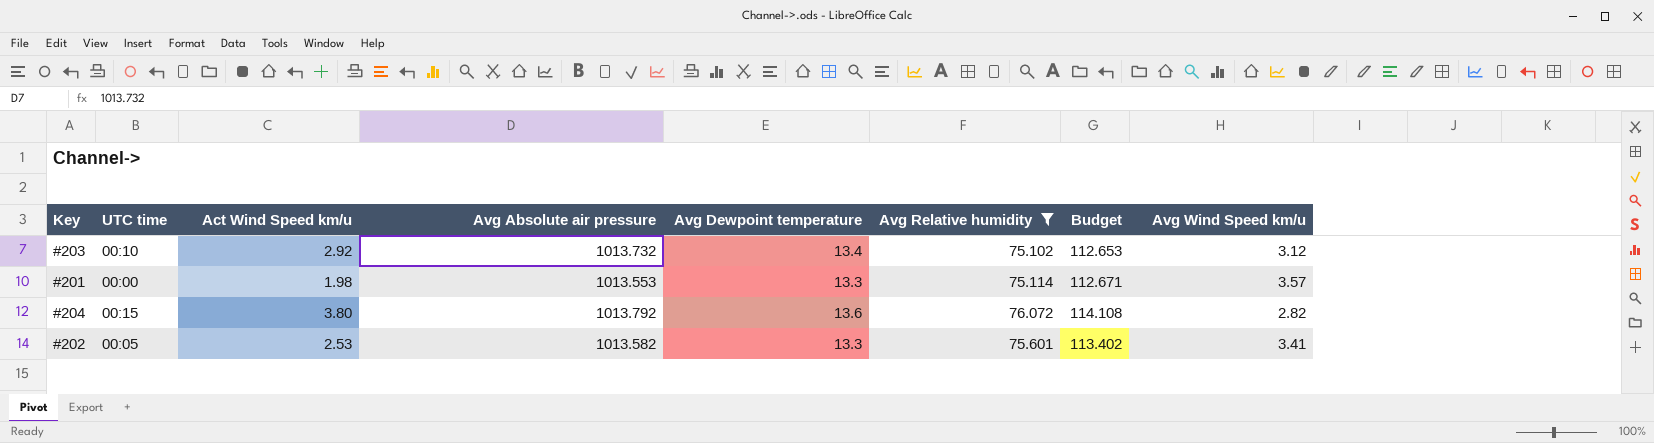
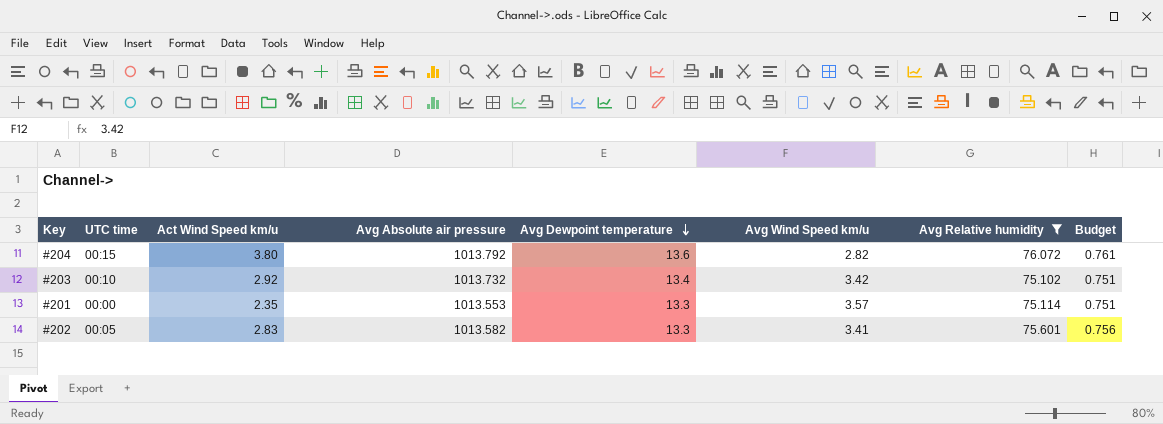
row order: none -> Avg Dewpoint temperature descending
column Avg Wind Speed km/u | position: 8 -> 6
column Budget | formula: [Avg Relative humidity] * 1.5 -> [Avg Relative humidity] * 0.01
#203 | Avg Wind Speed km/u: 3.12 -> 3.42
#201 | Act Wind Speed km/u: 1.98 -> 2.35
#202 | Act Wind Speed km/u: 2.53 -> 2.83

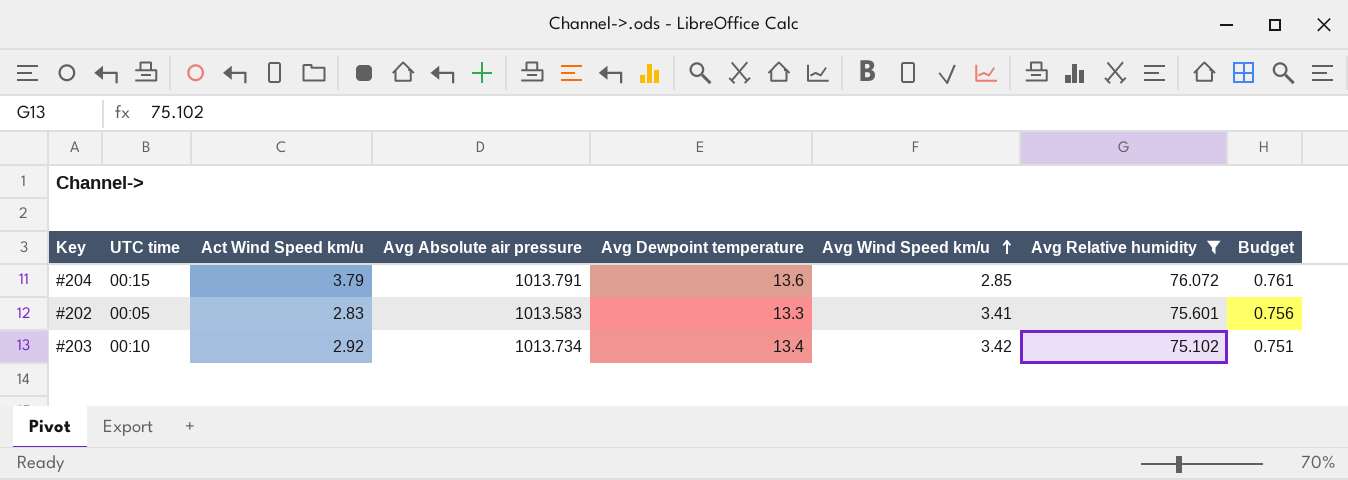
row order: Avg Dewpoint temperature descending -> Avg Wind Speed km/u ascending
row #201: 00:00 | 2.35 | 1013.553 | 13.3 | 3.57 | 75.114 | 0.751 -> none
#204 | Act Wind Speed km/u: 3.80 -> 3.79
#204 | Avg Absolute air pressure: 1013.792 -> 1013.791
#204 | Avg Wind Speed km/u: 2.82 -> 2.85
#202 | Avg Absolute air pressure: 1013.582 -> 1013.583
#203 | Avg Absolute air pressure: 1013.732 -> 1013.734

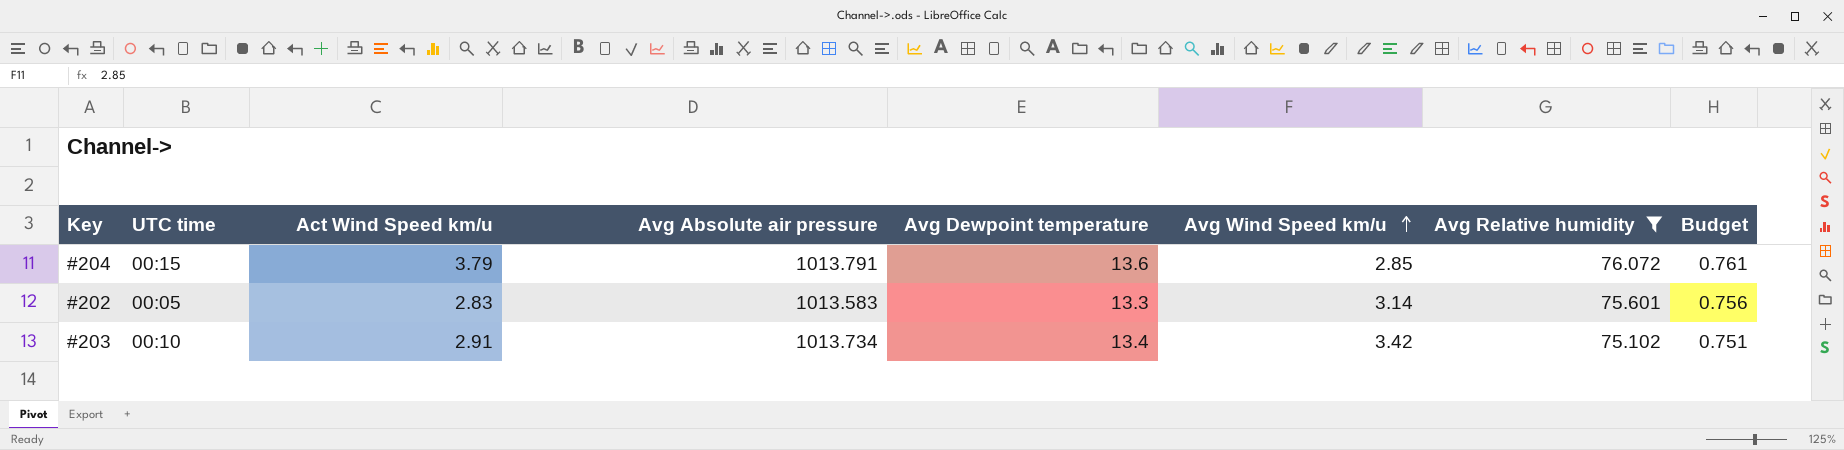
#202 | Avg Wind Speed km/u: 3.41 -> 3.14
#203 | Act Wind Speed km/u: 2.92 -> 2.91

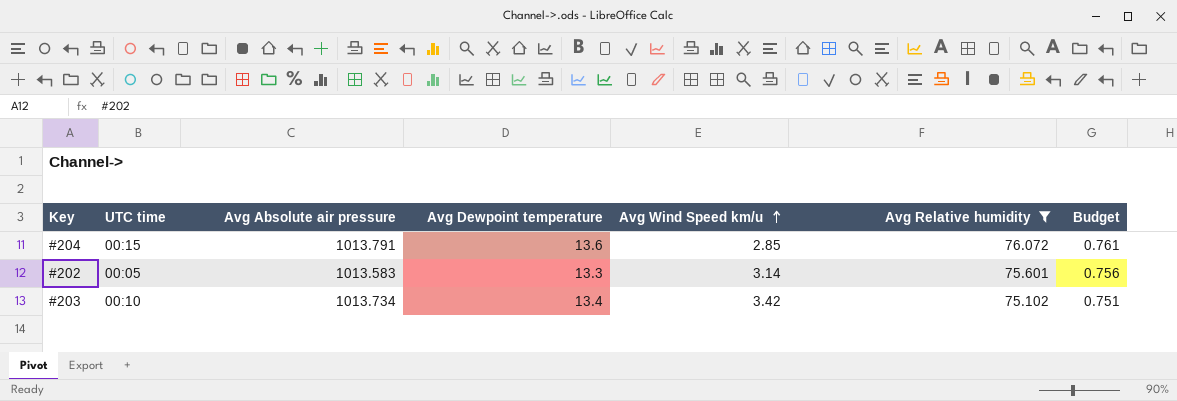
column Act Wind Speed km/u | position: 3 -> none

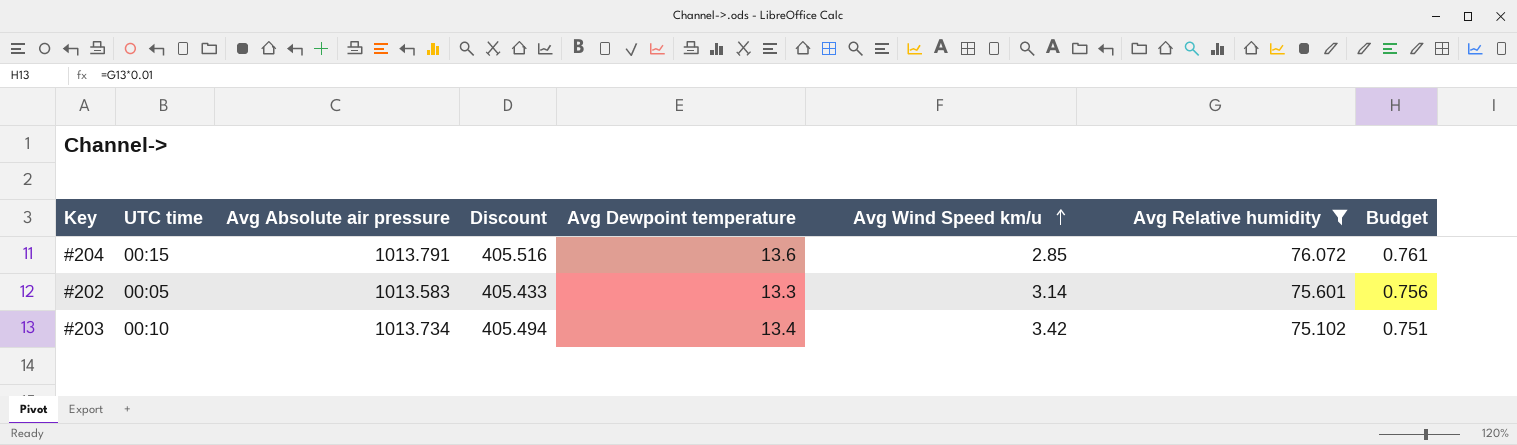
column Discount | formula: none -> [Avg Absolute air pressure] * 0.4

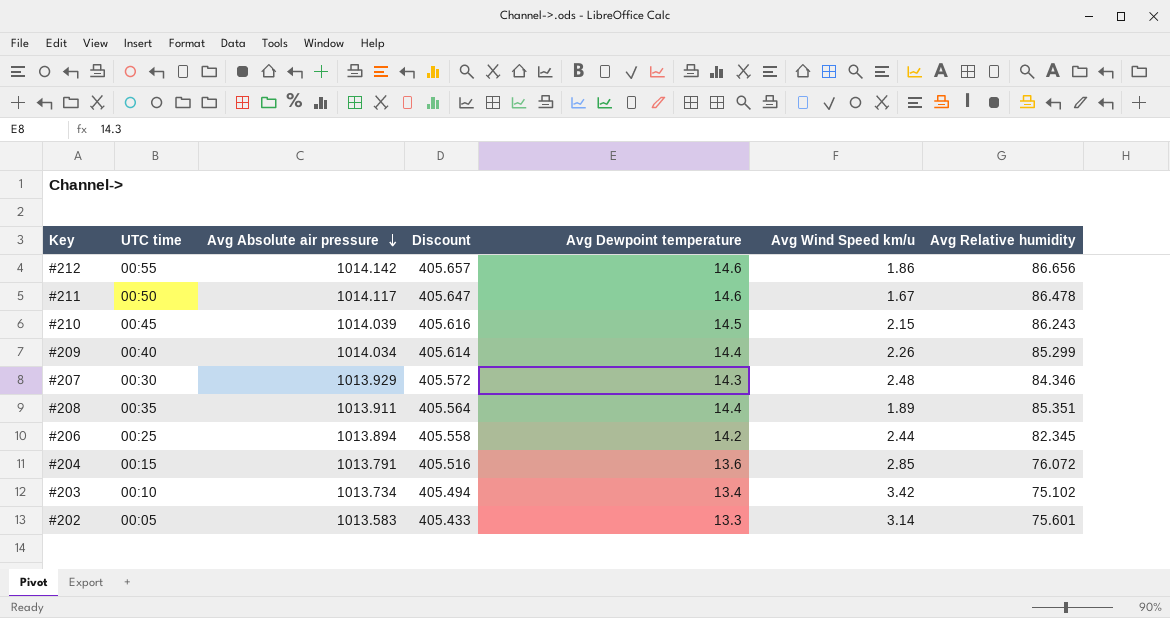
filter: Avg Relative humidity <= 76.072 -> none
row order: Avg Wind Speed km/u ascending -> Avg Absolute air pressure descending
column Budget | formula: [Avg Relative humidity] * 0.01 -> none

